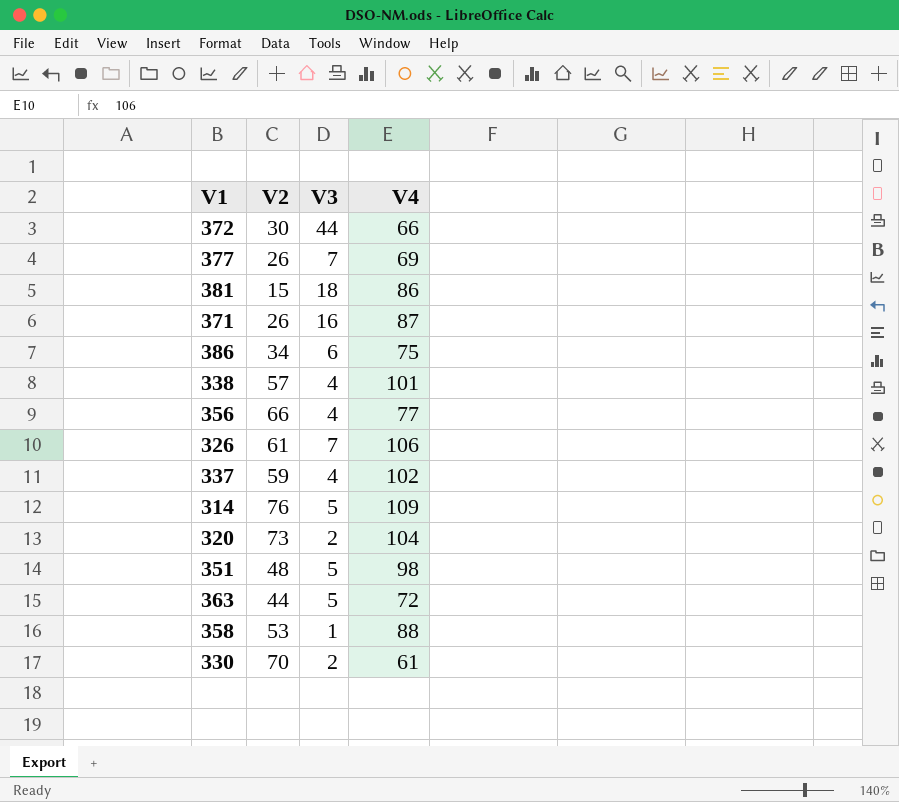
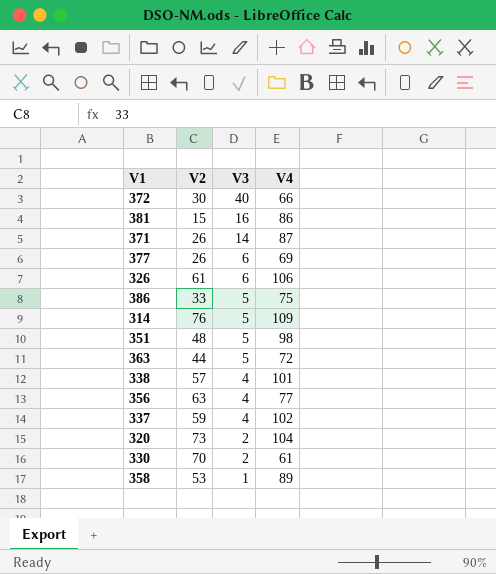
row order: none -> V3 descending
372 | V3: 44 -> 40
381 | V3: 18 -> 16
371 | V3: 16 -> 14
377 | V3: 7 -> 6
326 | V3: 7 -> 6
386 | V2: 34 -> 33
386 | V3: 6 -> 5
356 | V2: 66 -> 63
358 | V4: 88 -> 89

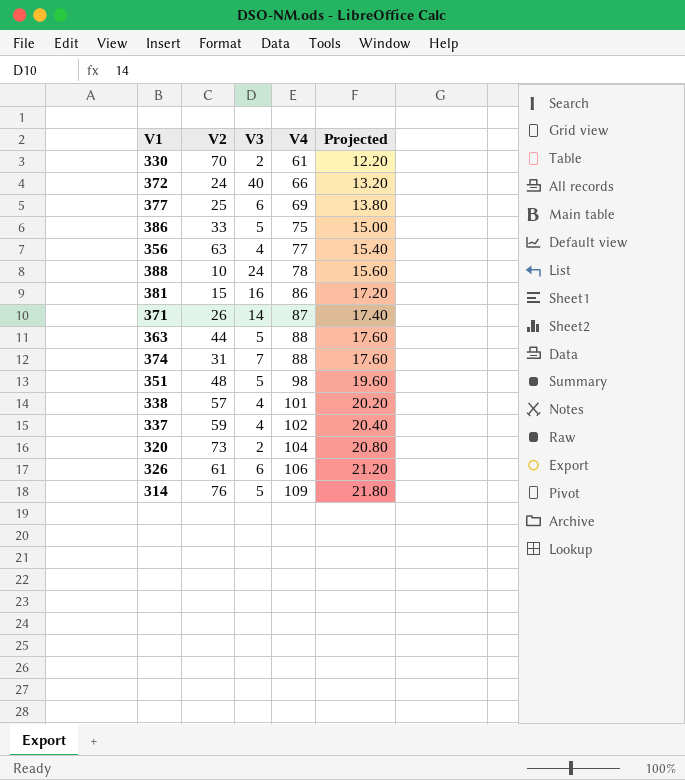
row order: V3 descending -> V4 ascending
column Projected | formula: none -> [V4] * 0.2
row 358: 53 | 1 | 89 -> none
372 | V2: 30 -> 24
377 | V2: 26 -> 25
row 388: none -> 10 | 24 | 78 | 15.60
363 | V4: 72 -> 88
row 374: none -> 31 | 7 | 88 | 17.60

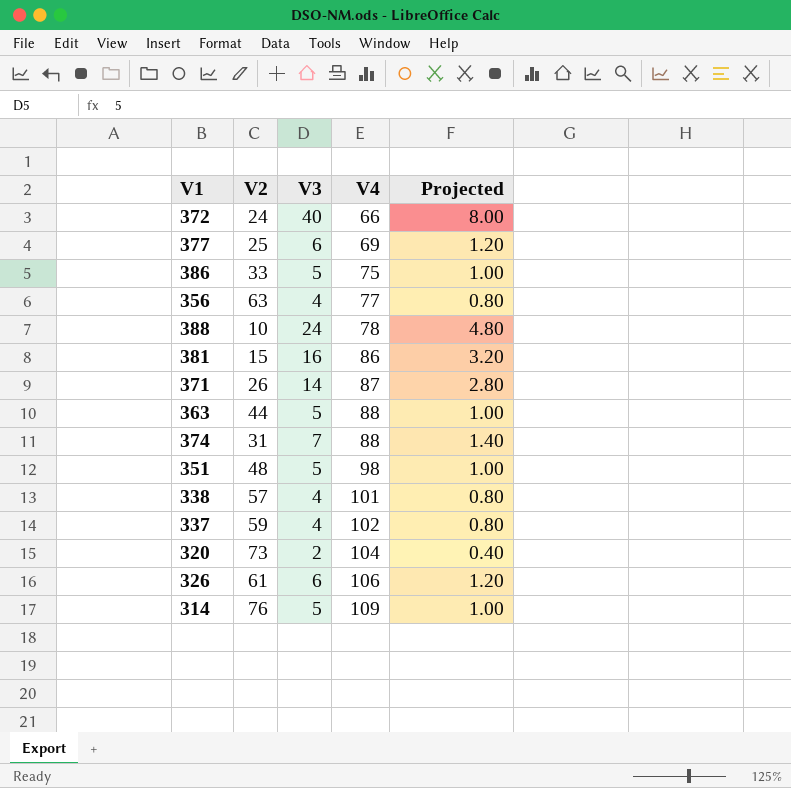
column Projected | formula: [V4] * 0.2 -> [V3] * 0.2
row 330: 70 | 2 | 61 | 12.20 -> none

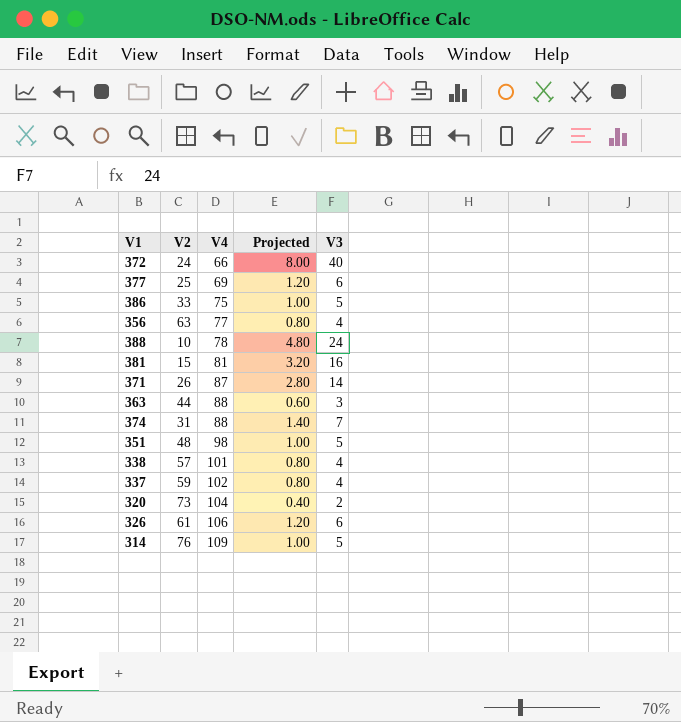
column V3 | position: 3 -> 5
381 | V4: 86 -> 81
363 | Projected: 1.00 -> 0.60
363 | V3: 5 -> 3

